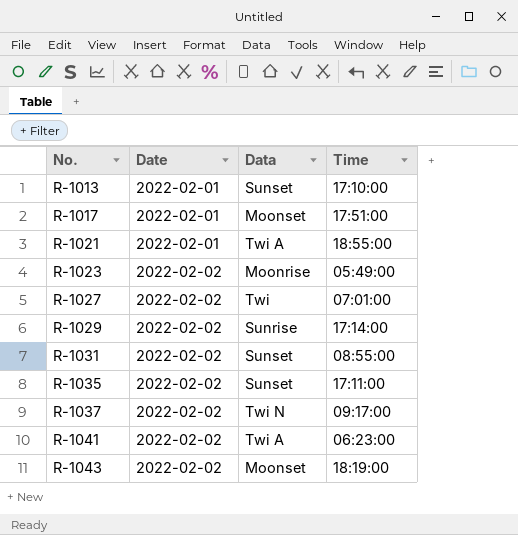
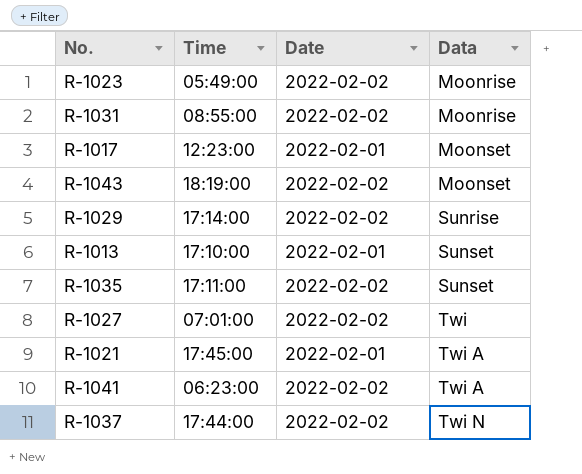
row order: No. ascending -> Data ascending
column Time | position: 4 -> 2
R-1031 | Data: Sunset -> Moonrise
R-1017 | Time: 17:51:00 -> 12:23:00
R-1021 | Time: 18:55:00 -> 17:45:00
R-1037 | Time: 09:17:00 -> 17:44:00

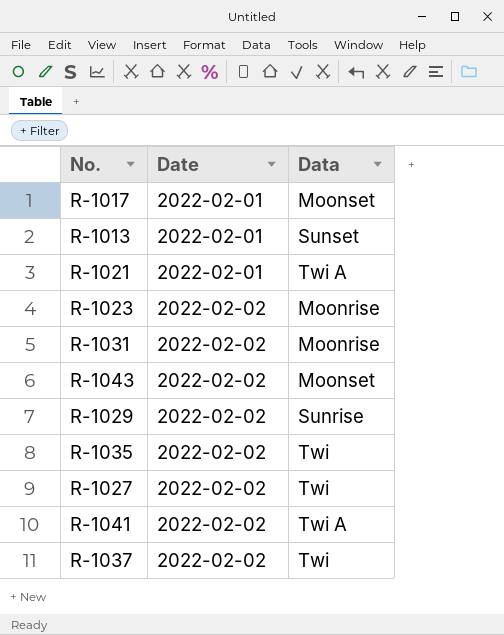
row order: Data ascending -> Date ascending
column Time | position: 2 -> none
R-1035 | Data: Sunset -> Twi
R-1037 | Data: Twi N -> Twi

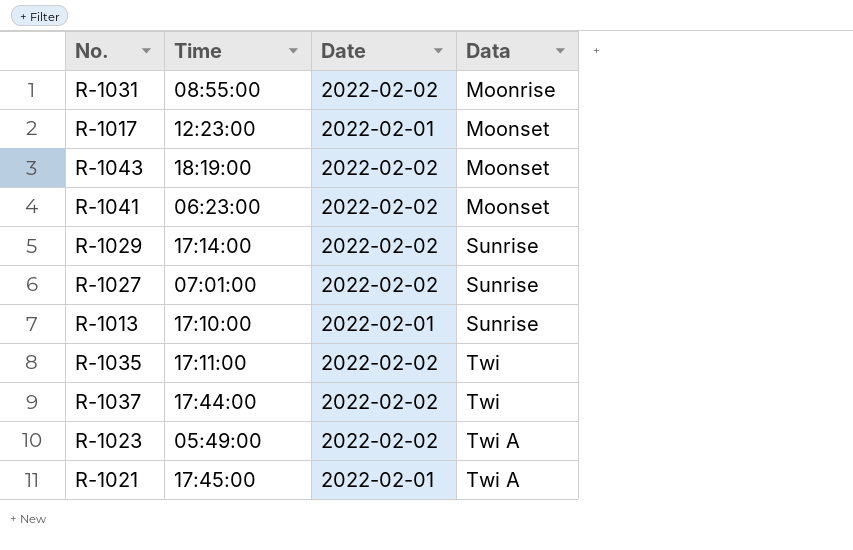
row order: Date ascending -> Data ascending
column Time | position: none -> 2
R-1041 | Data: Twi A -> Moonset
R-1027 | Data: Twi -> Sunrise
R-1013 | Data: Sunset -> Sunrise
R-1023 | Data: Moonrise -> Twi A

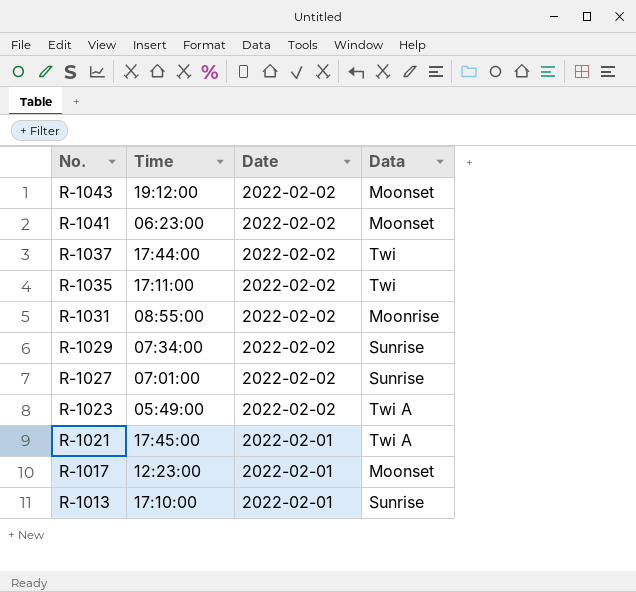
row order: Data ascending -> No. descending
R-1043 | Time: 18:19:00 -> 19:12:00
R-1029 | Time: 17:14:00 -> 07:34:00

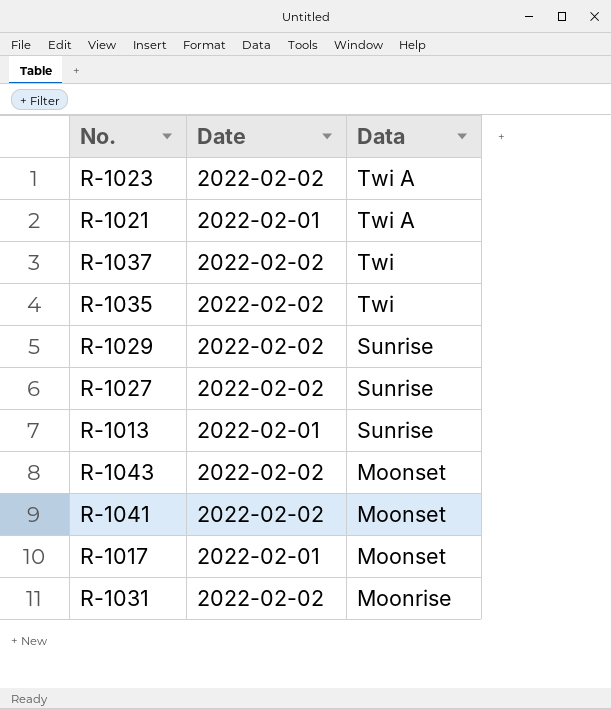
row order: No. descending -> Data descending
column Time | position: 2 -> none

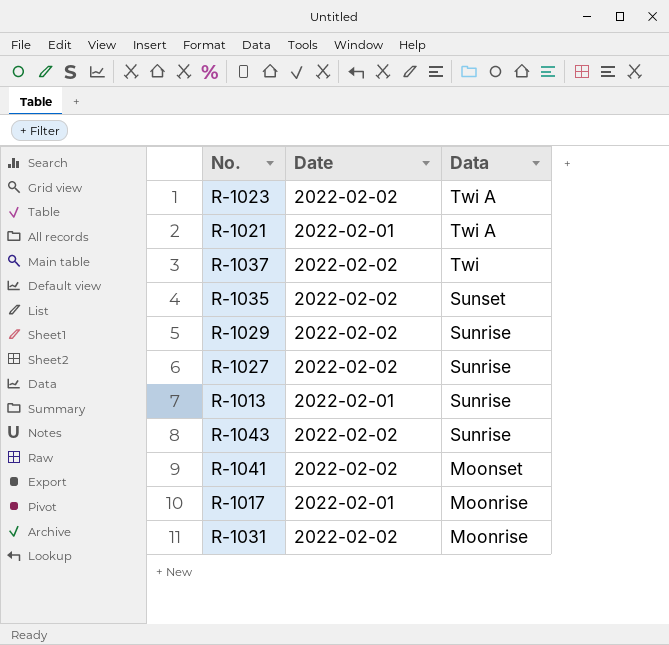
R-1035 | Data: Twi -> Sunset
R-1043 | Data: Moonset -> Sunrise
R-1017 | Data: Moonset -> Moonrise

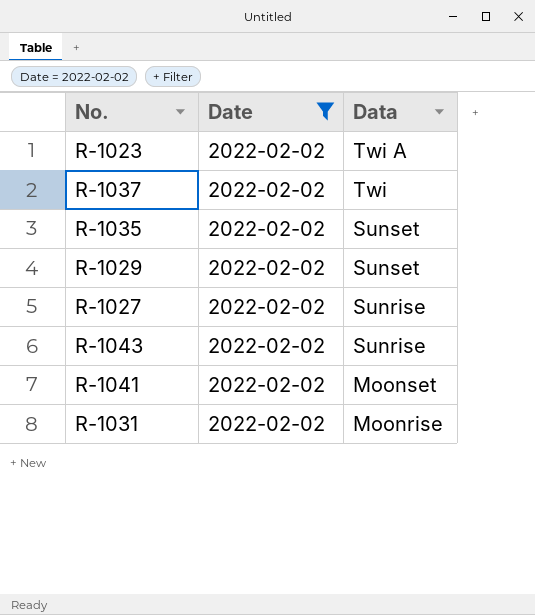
filter: none -> Date = 2022-02-02
R-1029 | Data: Sunrise -> Sunset

